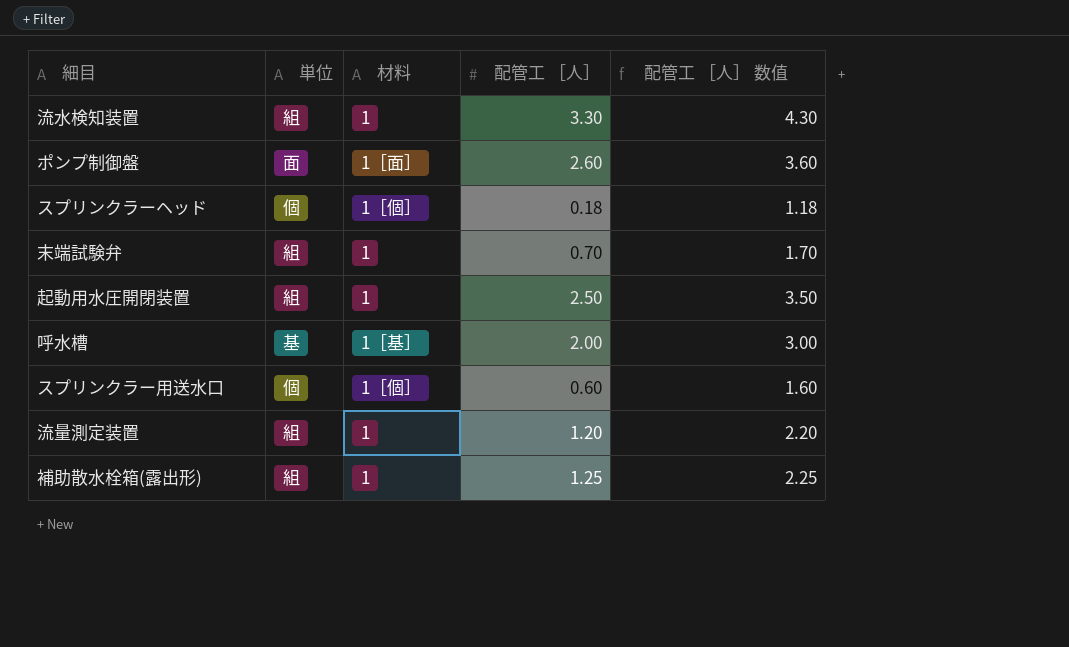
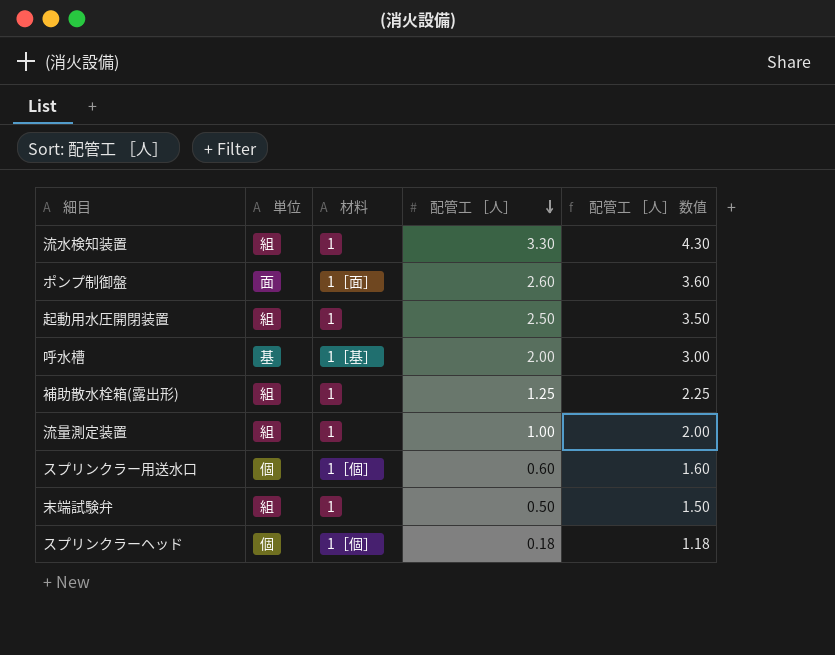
row order: none -> 配管工 ［人］ descending
流量測定装置 | 配管工 ［人］: 1.20 -> 1.00
流量測定装置 | 配管工 ［人］ 数值: 2.20 -> 2.00
末端試験弁 | 配管工 ［人］: 0.70 -> 0.50
末端試験弁 | 配管工 ［人］ 数值: 1.70 -> 1.50

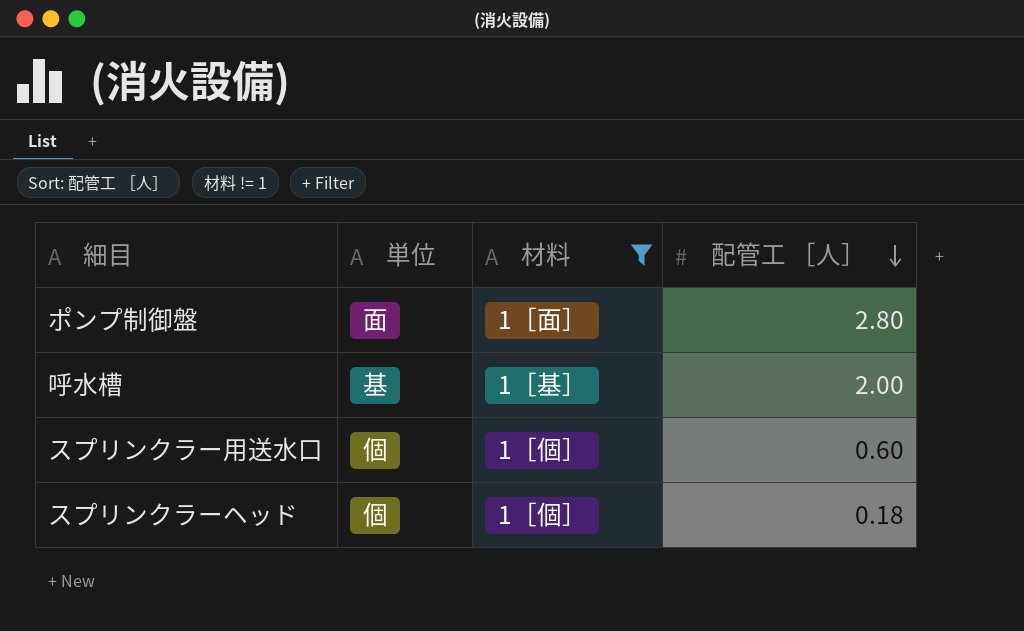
filter: none -> 材料 != 1
column 配管工 ［人］ 数值 | formula: [配管工 ［人］] + 1 -> none
ポンプ制御盤 | 配管工 ［人］: 2.60 -> 2.80

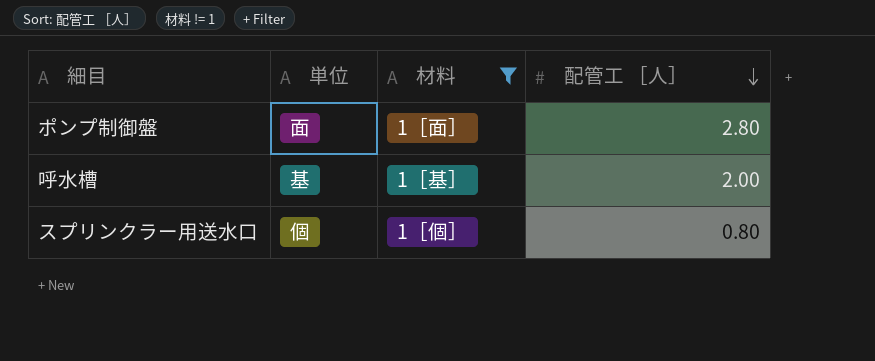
row スプリンクラーヘッド: 個 | 1［個］ | 0.18 -> none
スプリンクラー用送水口 | 配管工 ［人］: 0.60 -> 0.80

